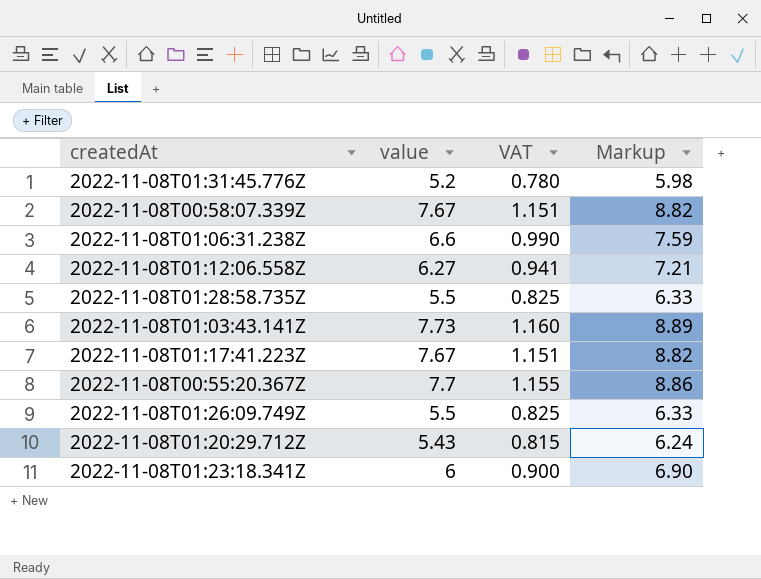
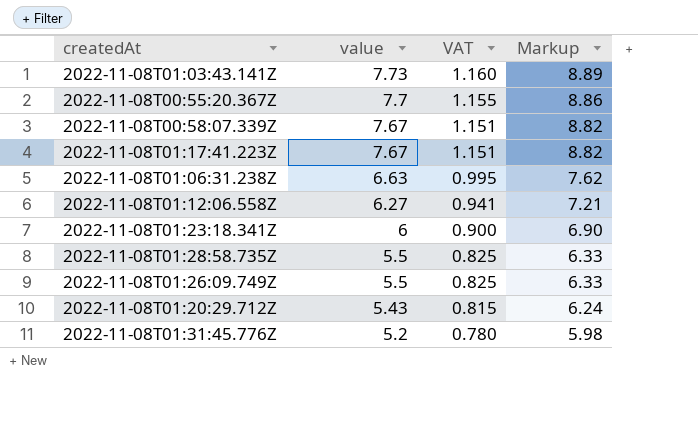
row order: none -> value descending
2022-11-08T01:06:31.238Z | value: 6.6 -> 6.63
2022-11-08T01:06:31.238Z | VAT: 0.990 -> 0.995
2022-11-08T01:06:31.238Z | Markup: 7.59 -> 7.62

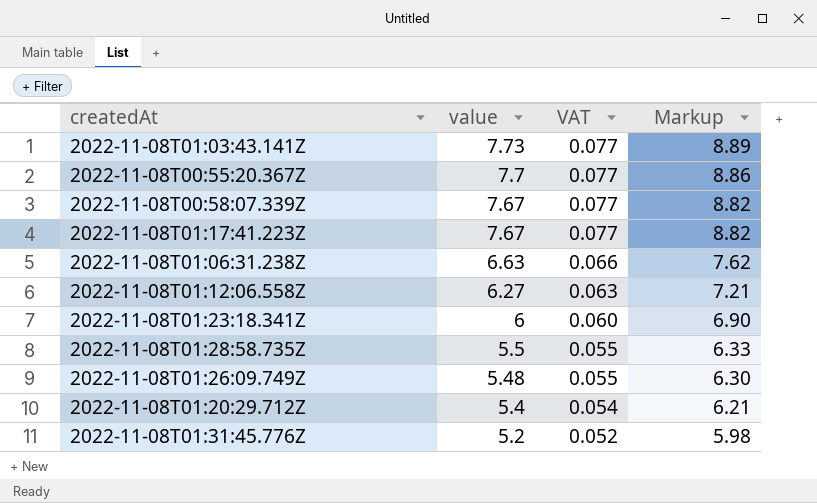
column VAT | formula: [value] * 0.15 -> [value] * 0.01
2022-11-08T01:26:09.749Z | value: 5.5 -> 5.48
2022-11-08T01:26:09.749Z | Markup: 6.33 -> 6.30
2022-11-08T01:20:29.712Z | value: 5.43 -> 5.4
2022-11-08T01:20:29.712Z | Markup: 6.24 -> 6.21

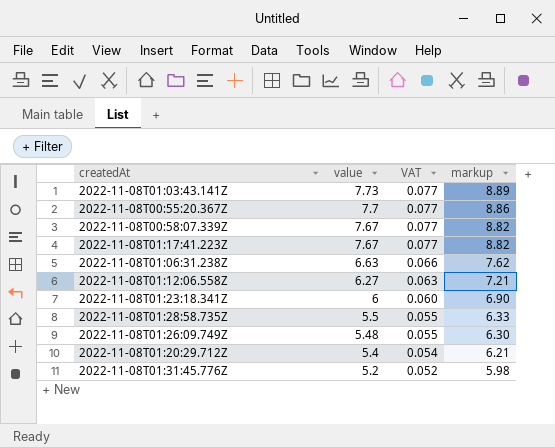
column name: Markup -> markup

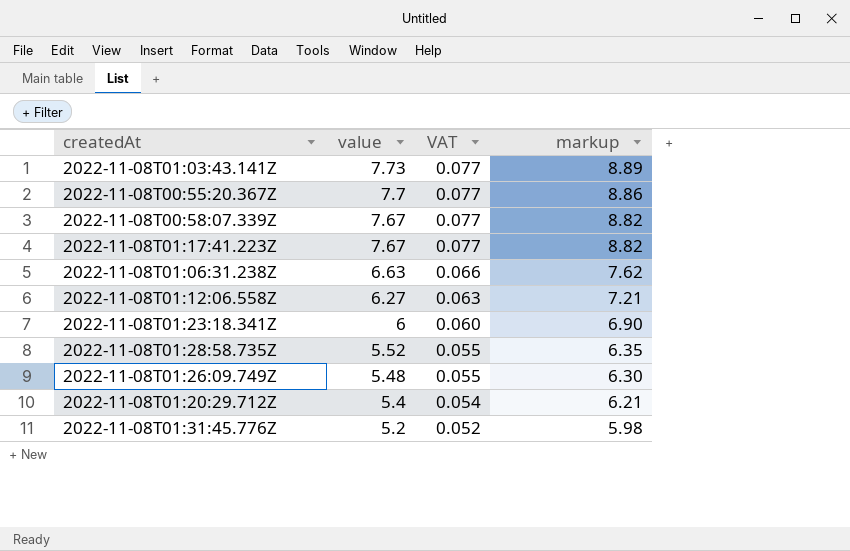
2022-11-08T01:28:58.735Z | value: 5.5 -> 5.52
2022-11-08T01:28:58.735Z | markup: 6.33 -> 6.35

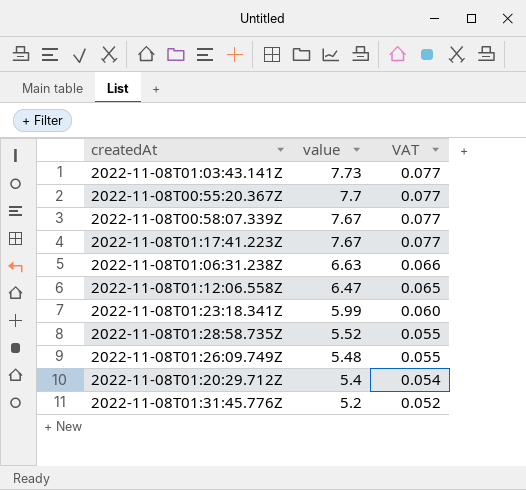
column markup | formula: [value] * 1.15 -> none
2022-11-08T01:12:06.558Z | value: 6.27 -> 6.47
2022-11-08T01:12:06.558Z | VAT: 0.063 -> 0.065
2022-11-08T01:23:18.341Z | value: 6 -> 5.99

